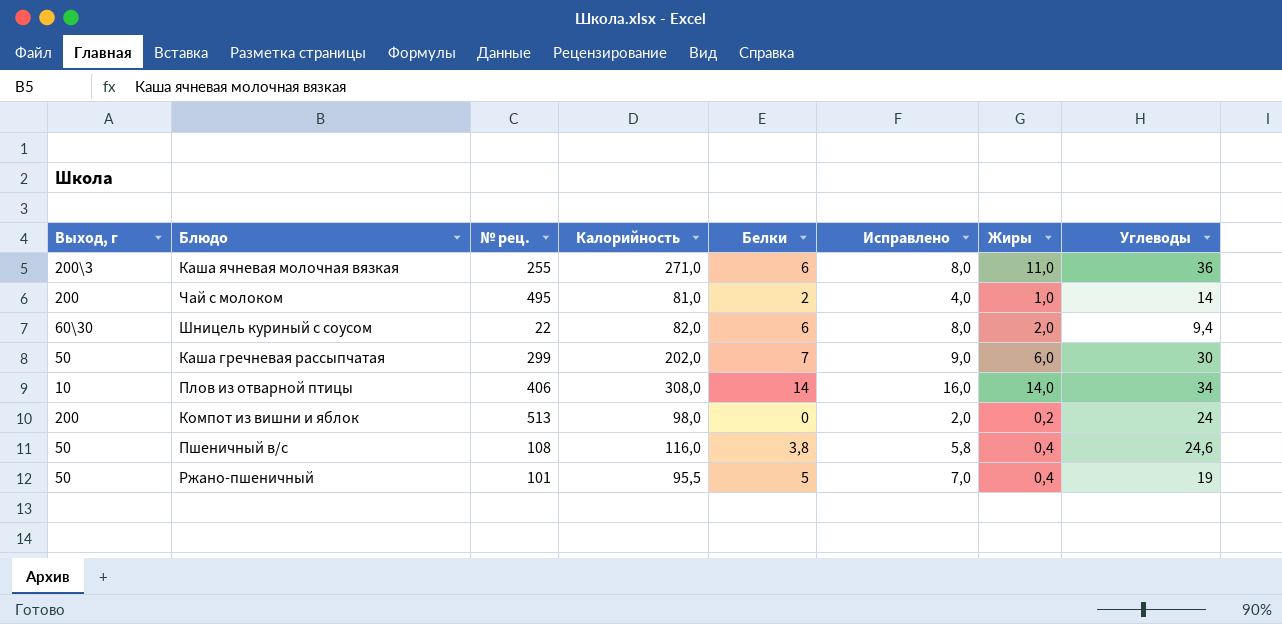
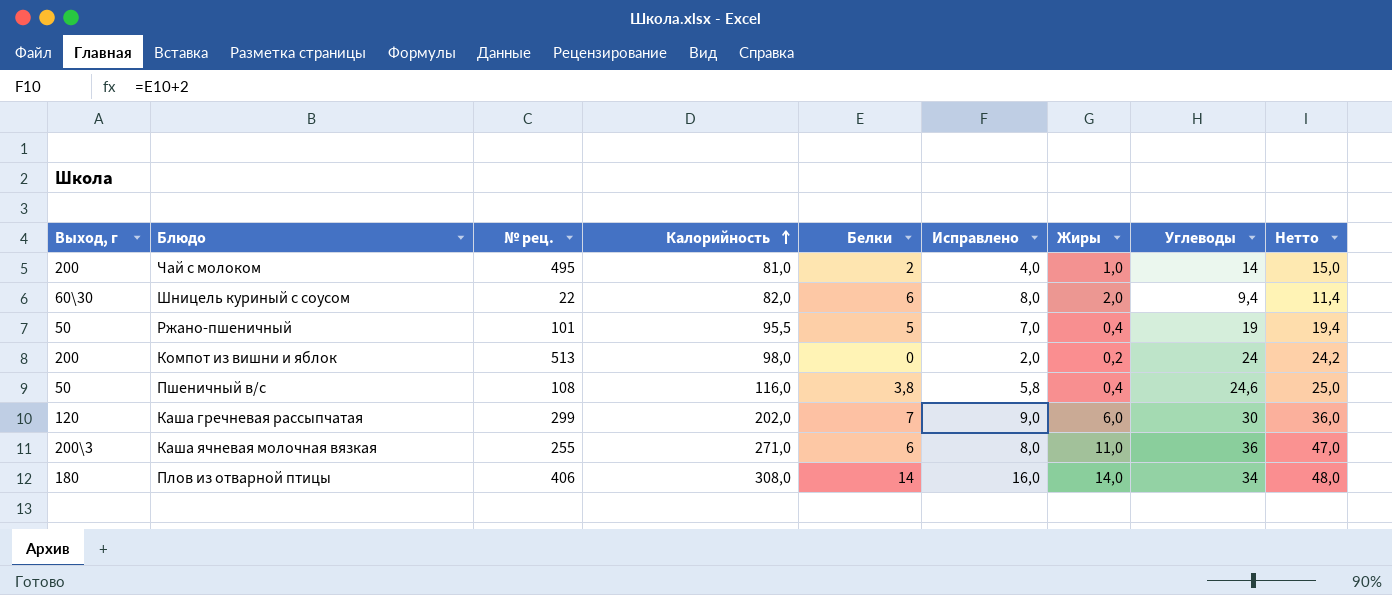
row order: none -> Калорийность ascending
column Нетто | formula: none -> [Жиры] + [Углеводы]
Каша гречневая рассыпчатая | Выход, г: 50 -> 120
Плов из отварной птицы | Выход, г: 10 -> 180

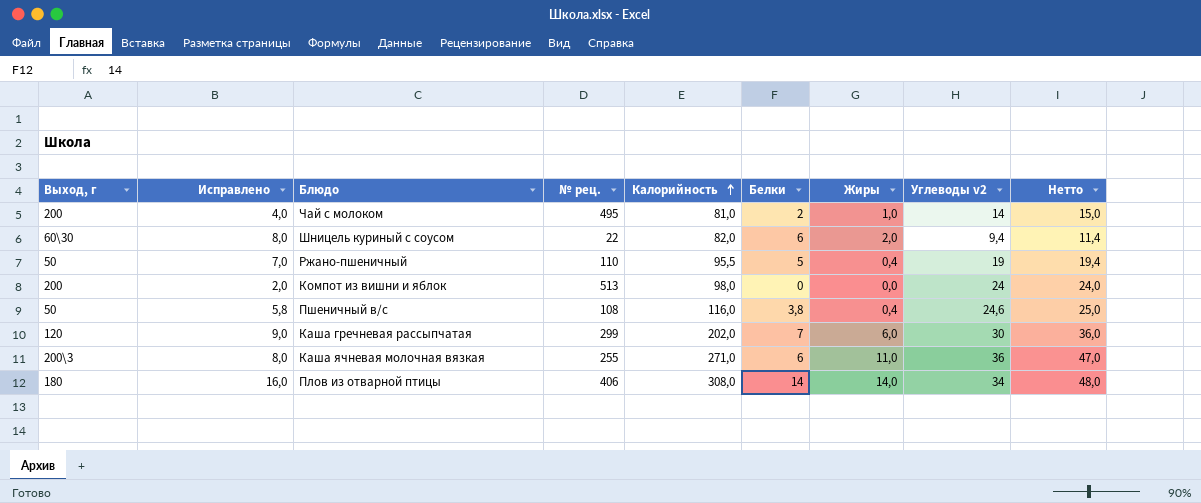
column Исправлено | position: 6 -> 2
column name: Углеводы -> Углеводы v2
Ржано-пшеничный | № рец.: 101 -> 110
Компот из вишни и яблок | Жиры: 0,2 -> 0,0
Компот из вишни и яблок | Нетто: 24,2 -> 24,0

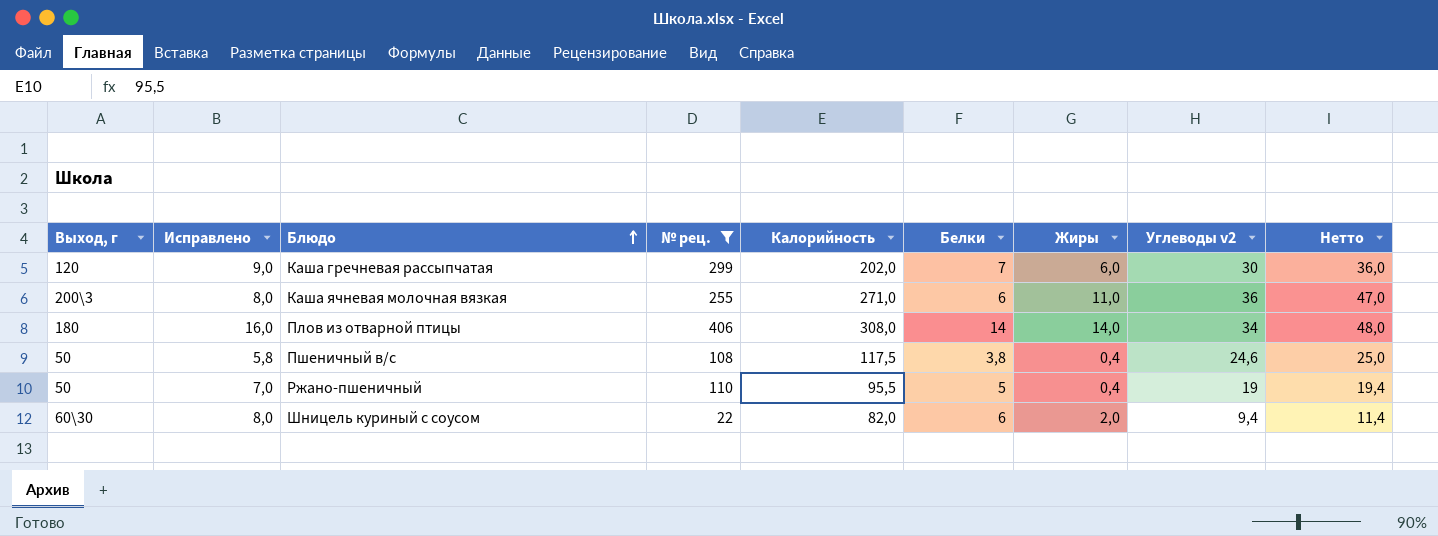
filter: none -> № рец. <= 406
row order: Калорийность ascending -> Блюдо ascending
Пшеничный в/с | Калорийность: 116,0 -> 117,5

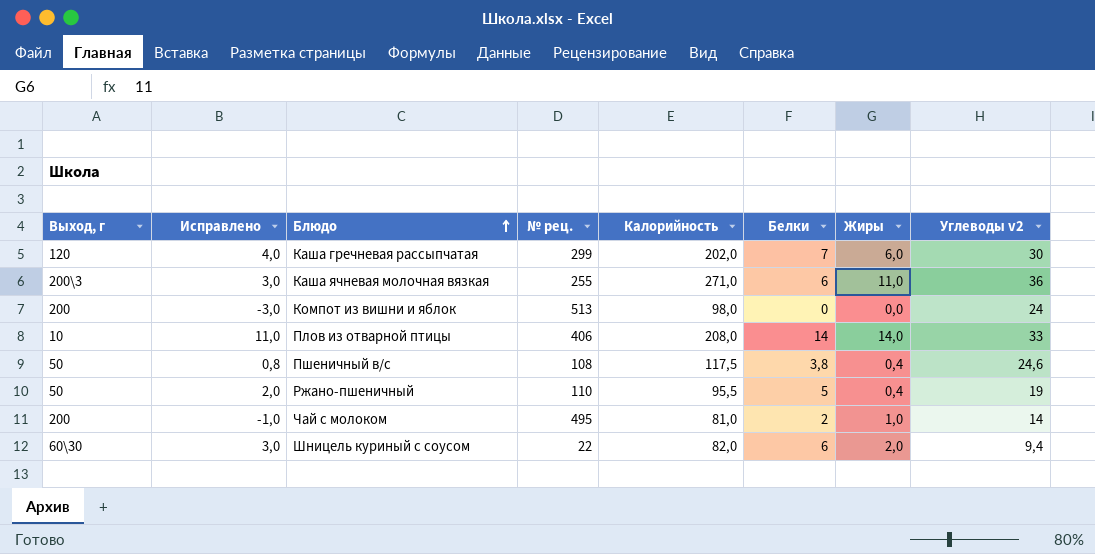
filter: № рец. <= 406 -> none
column Нетто | formula: [Жиры] + [Углеводы v2] -> none
column Исправлено | formula: [Белки] + 2 -> [Белки] - 3
Плов из отварной птицы | Выход, г: 180 -> 10
Плов из отварной птицы | Калорийность: 308,0 -> 208,0
Плов из отварной птицы | Углеводы v2: 34 -> 33

